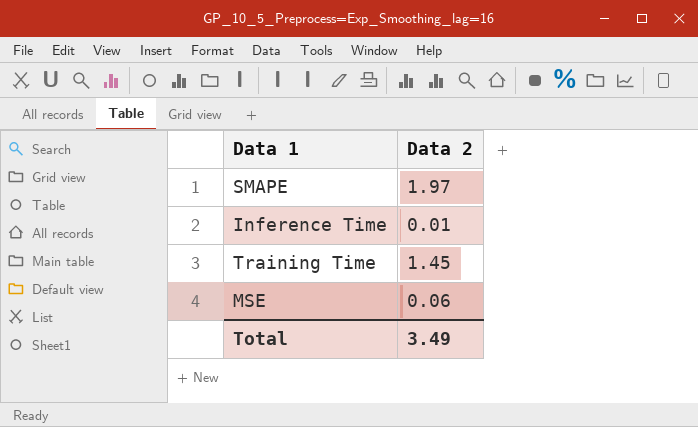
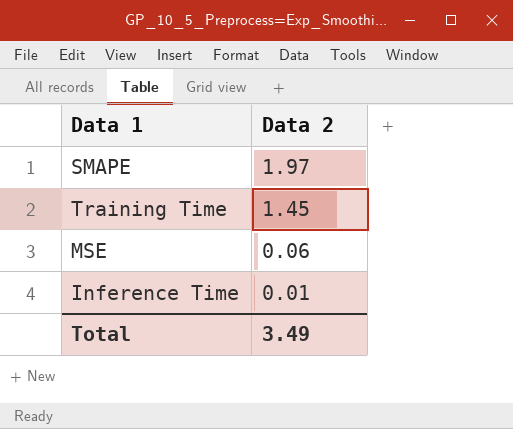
row order: none -> Data 2 descending

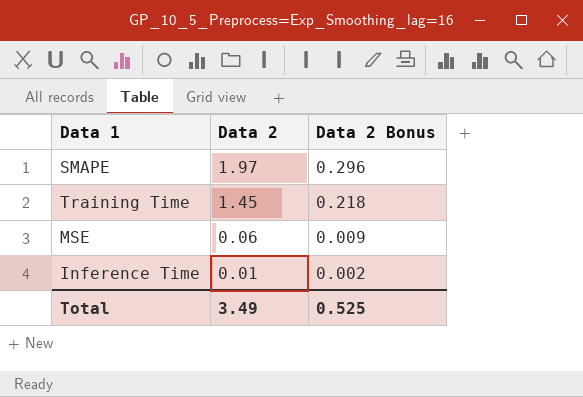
column Data 2 Bonus | formula: none -> [Data 2] * 0.15

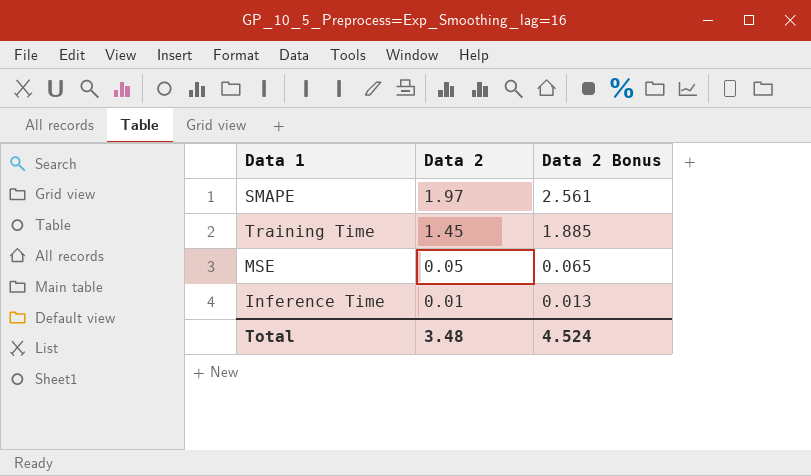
column Data 2 Bonus | formula: [Data 2] * 0.15 -> [Data 2] * 1.3
MSE | Data 2: 0.06 -> 0.05
Total | Data 2: 3.49 -> 3.48
Total | Data 2 Bonus: 0.525 -> 4.524

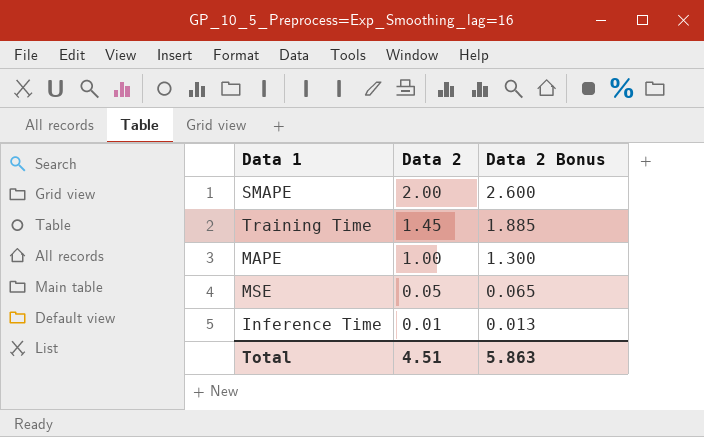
SMAPE | Data 2: 1.97 -> 2.00
SMAPE | Data 2 Bonus: 2.561 -> 2.600
row MAPE: none -> 1.00 | 1.300
Total | Data 2: 3.48 -> 4.51
Total | Data 2 Bonus: 4.524 -> 5.863

